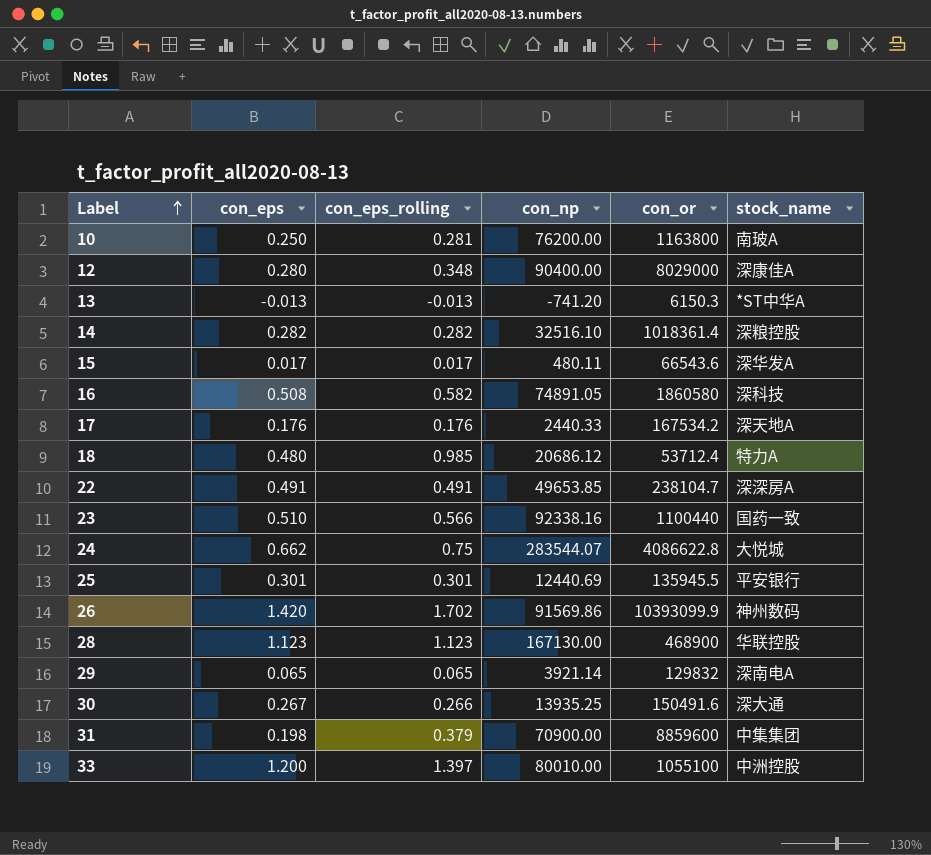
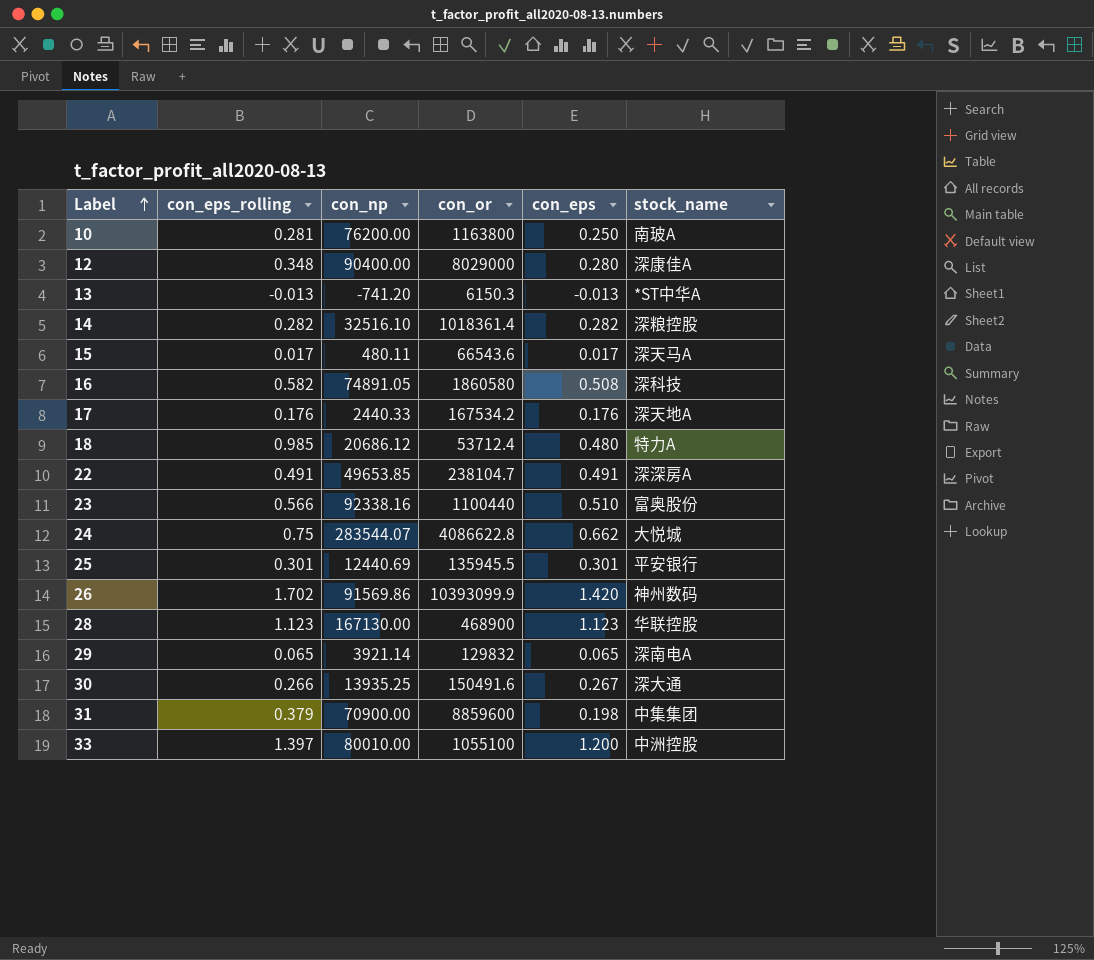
column con_eps | position: 2 -> 5
15 | stock_name: 深华发A -> 深天马A
23 | stock_name: 国药一致 -> 富奥股份

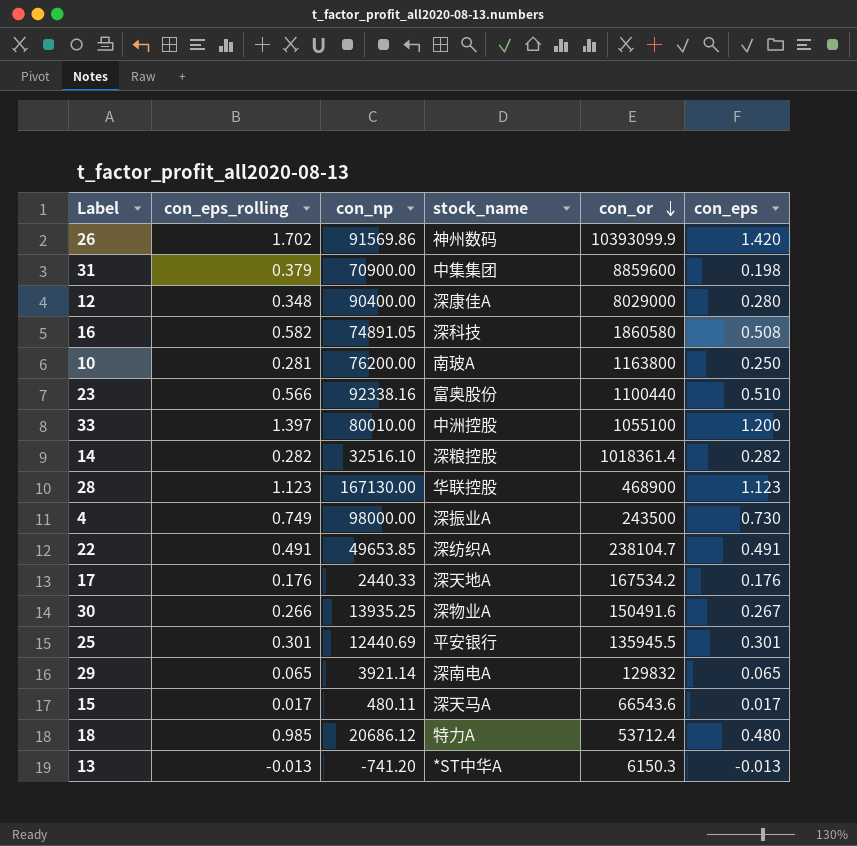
row order: Label ascending -> con_or descending
column stock_name | position: 6 -> 4
row 24: 0.75 | 283544.07 | 4086622.8 | 0.662 | 大悦城 -> none
row 4: none -> 0.749 | 98000.00 | 深振业A | 243500 | 0.730
22 | stock_name: 深深房A -> 深纺织A
30 | stock_name: 深大通 -> 深物业A

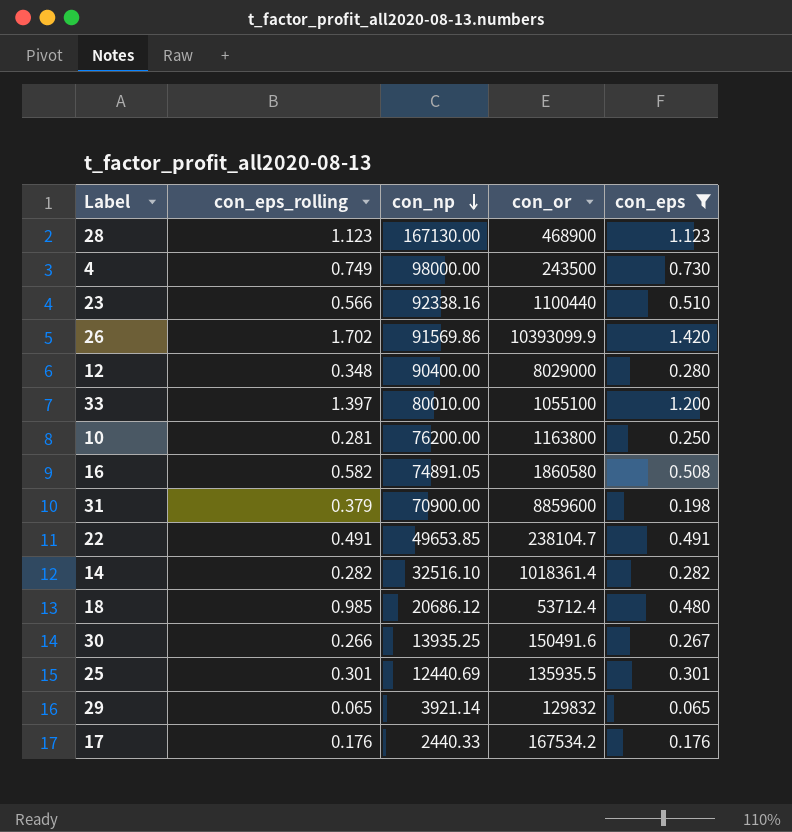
filter: none -> con_eps >= 0.065
row order: con_or descending -> con_np descending
column stock_name | position: 4 -> none
25 | con_or: 135945.5 -> 135935.5

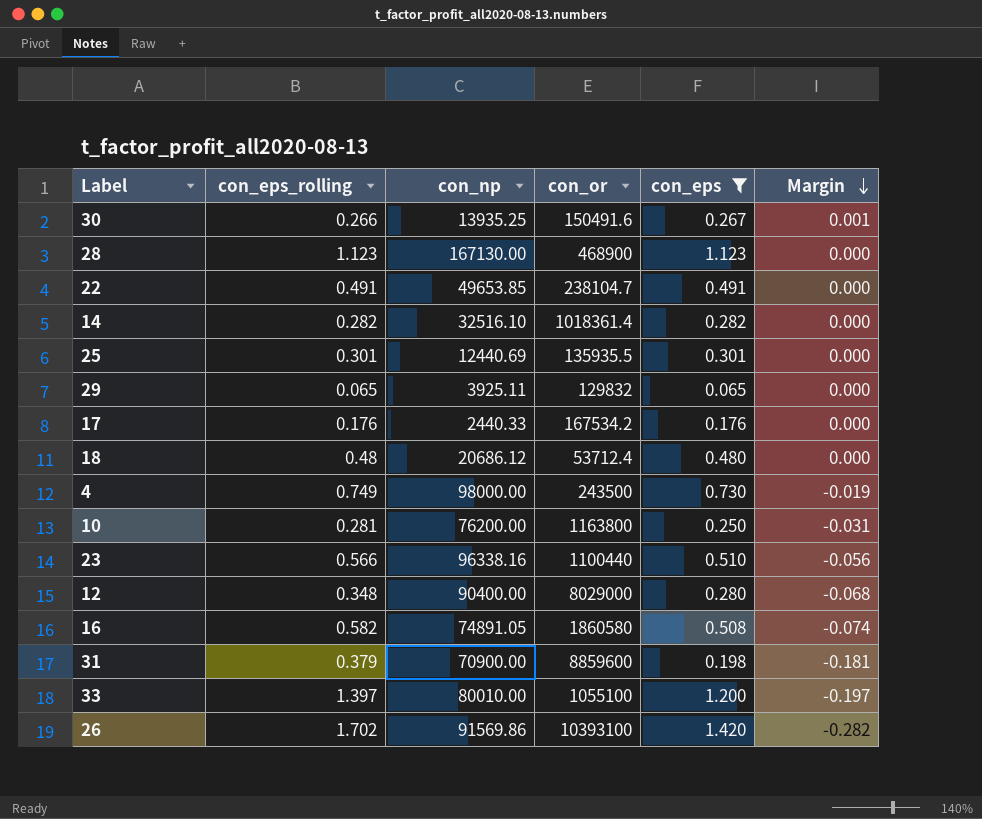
row order: con_np descending -> Margin descending
column Margin | formula: none -> [con_eps] - [con_eps_rolling]
29 | con_np: 3921.14 -> 3925.11
18 | con_eps_rolling: 0.985 -> 0.48
23 | con_np: 92338.16 -> 96338.16
26 | con_or: 10393099.9 -> 10393100

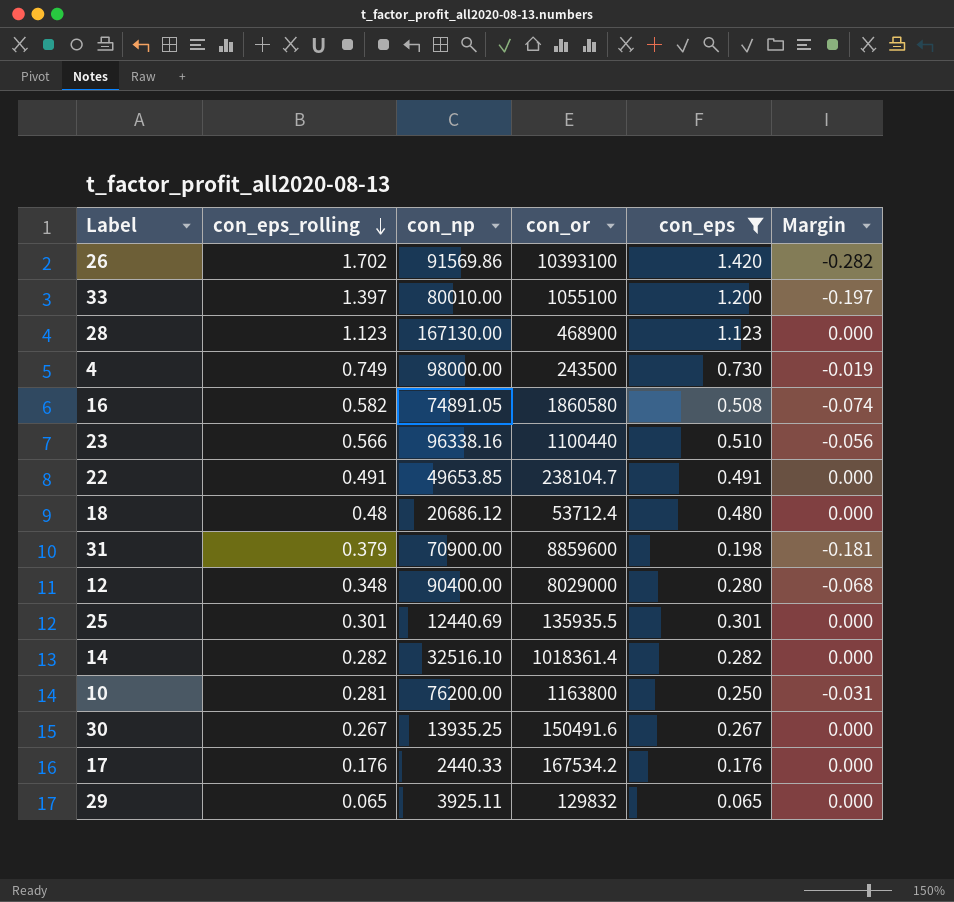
row order: Margin descending -> con_eps_rolling descending
30 | con_eps_rolling: 0.266 -> 0.267
30 | Margin: 0.001 -> 0.000

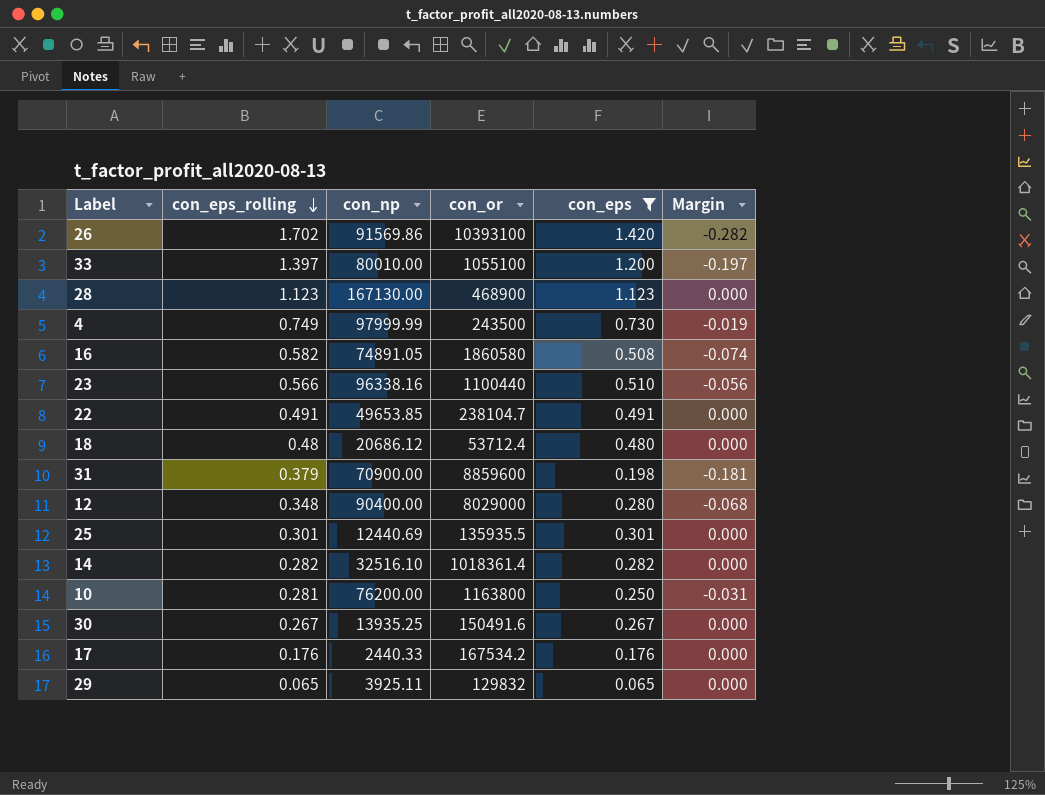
4 | con_np: 98000.00 -> 97999.99

